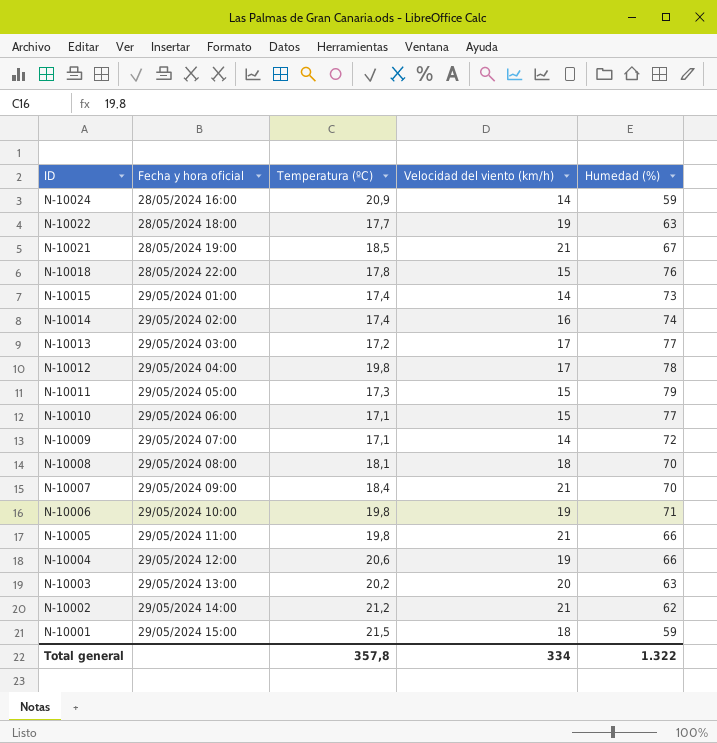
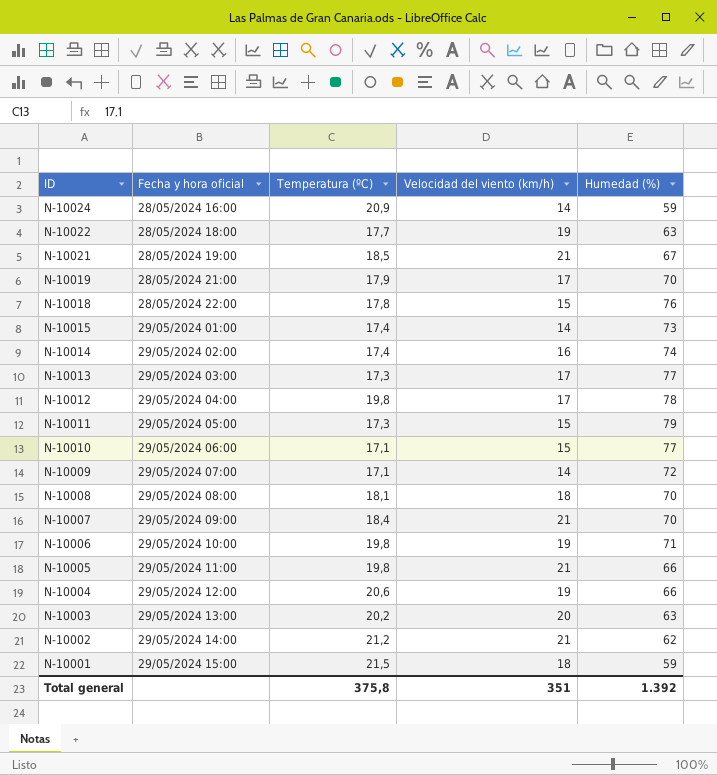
row N-10019: none -> 28/05/2024 21:00 | 17,9 | 17 | 70
N-10013 | Temperatura (ºC): 17,2 -> 17,3
Total general | Temperatura (ºC): 357,8 -> 375,8
Total general | Velocidad del viento (km/h): 334 -> 351
Total general | Humedad (%): 1.322 -> 1.392

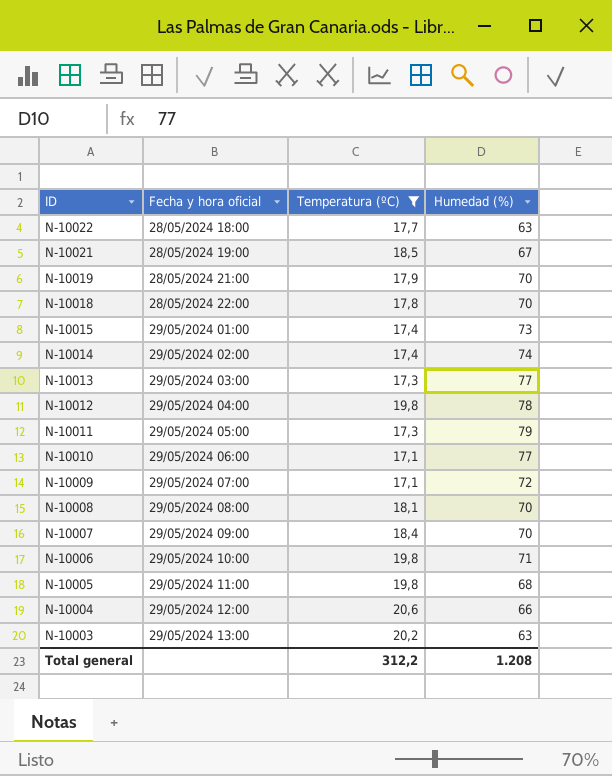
filter: none -> Temperatura (ºC) <= 20,6
column Velocidad del viento (km/h) | position: 4 -> none
N-10018 | Humedad (%): 76 -> 70
N-10005 | Humedad (%): 66 -> 68
Total general | Temperatura (ºC): 375,8 -> 312,2
Total general | Humedad (%): 1.392 -> 1.208

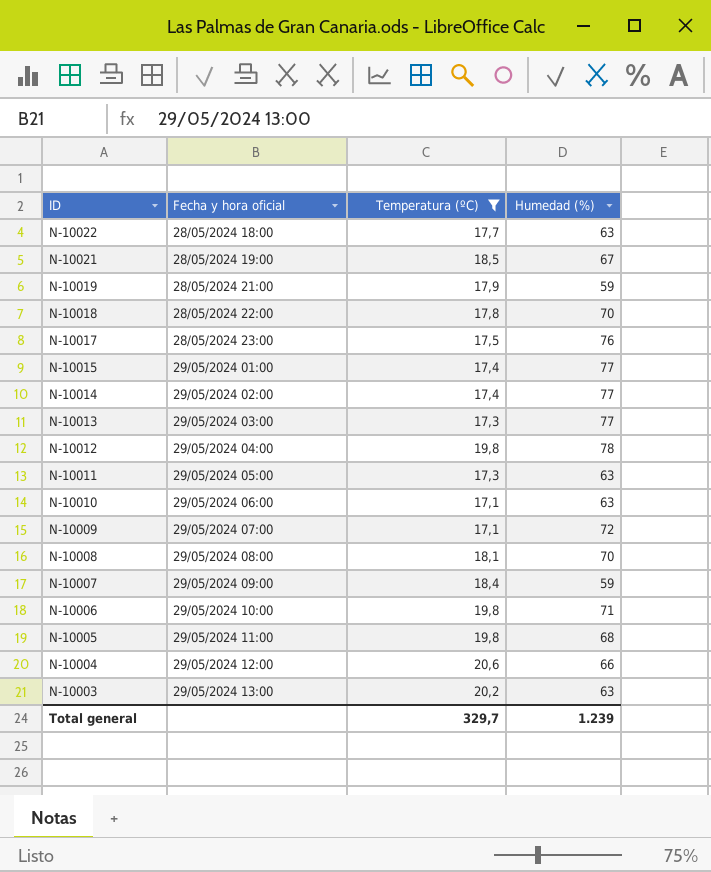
N-10019 | Humedad (%): 70 -> 59
row N-10017: none -> 28/05/2024 23:00 | 17,5 | 76
N-10015 | Humedad (%): 73 -> 77
N-10014 | Humedad (%): 74 -> 77
N-10011 | Humedad (%): 79 -> 63
N-10010 | Humedad (%): 77 -> 63
N-10007 | Humedad (%): 70 -> 59
Total general | Temperatura (ºC): 312,2 -> 329,7
Total general | Humedad (%): 1.208 -> 1.239

